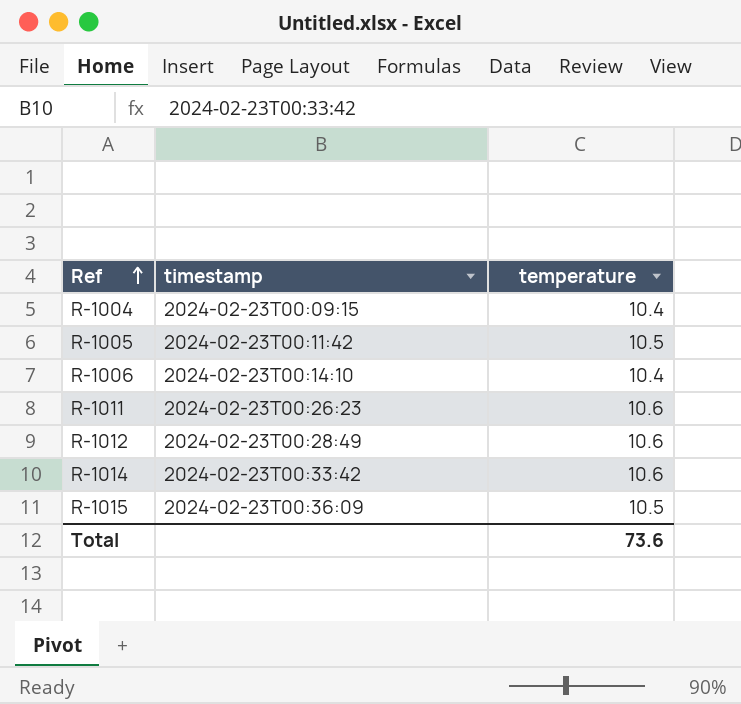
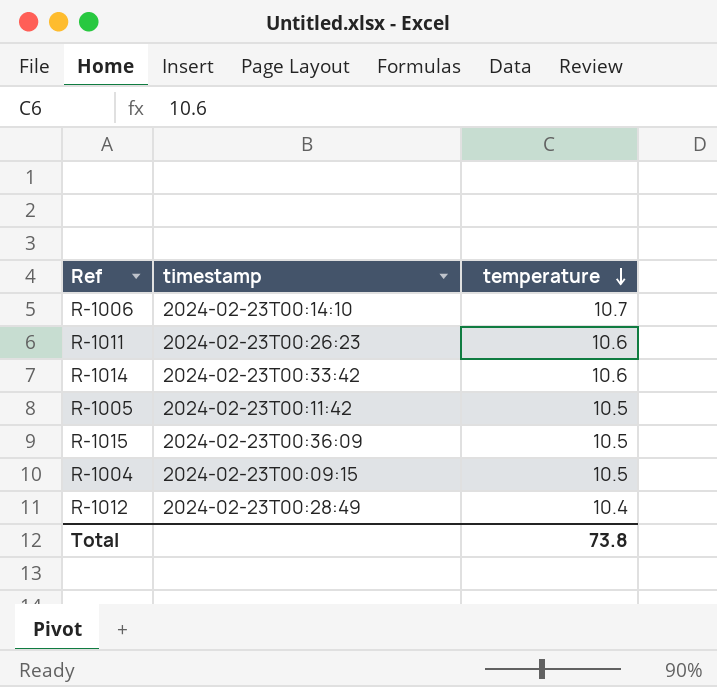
row order: Ref ascending -> temperature descending
R-1006 | temperature: 10.4 -> 10.7
R-1004 | temperature: 10.4 -> 10.5
R-1012 | temperature: 10.6 -> 10.4
Total | temperature: 73.6 -> 73.8

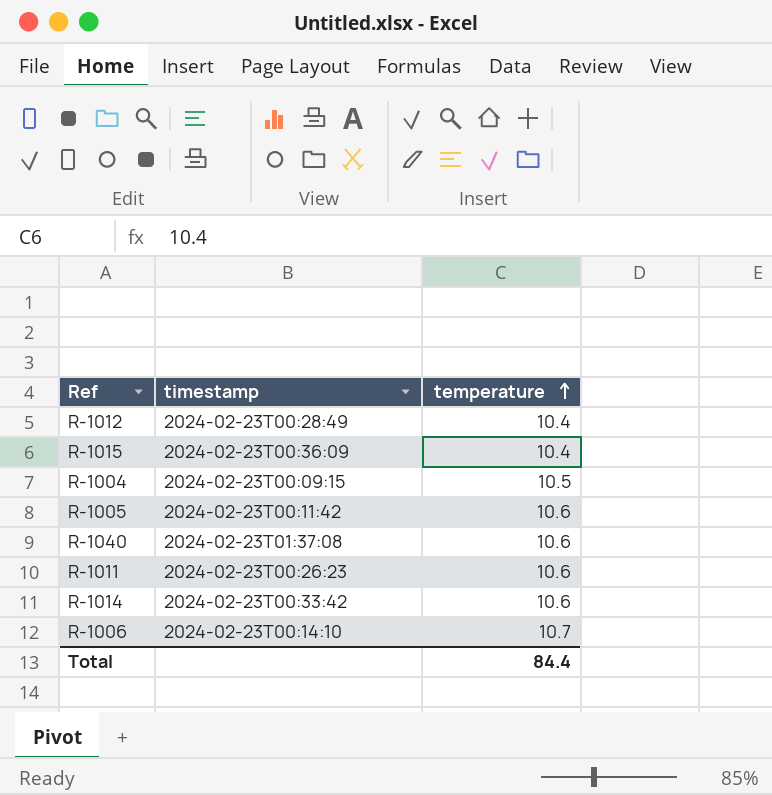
row order: temperature descending -> temperature ascending
R-1015 | temperature: 10.5 -> 10.4
R-1005 | temperature: 10.5 -> 10.6
row R-1040: none -> 2024-02-23T01:37:08 | 10.6
Total | temperature: 73.8 -> 84.4

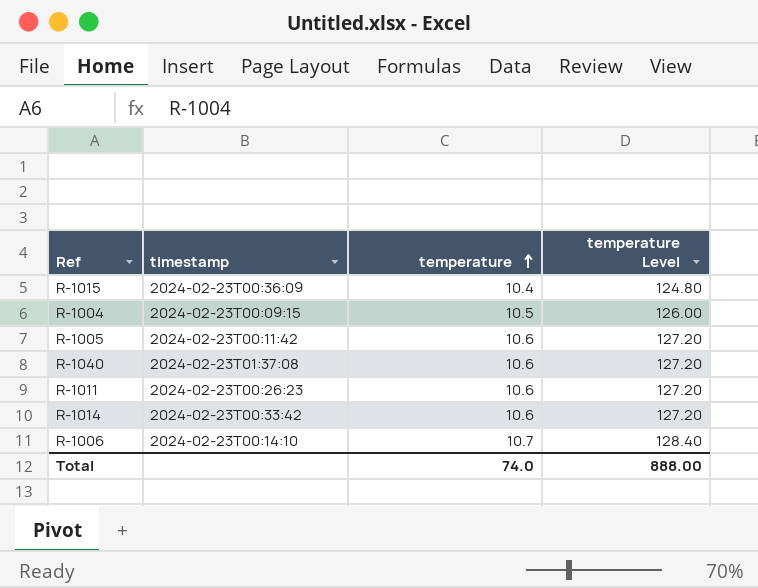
column temperature Level | formula: none -> [temperature] * 12
row R-1012: 2024-02-23T00:28:49 | 10.4 -> none
Total | temperature: 84.4 -> 74.0

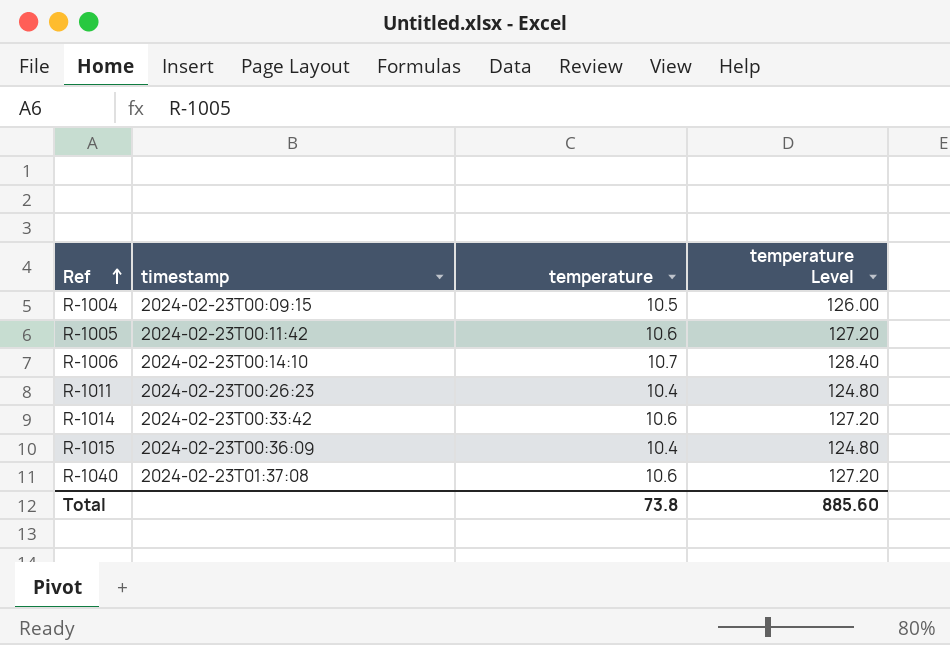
row order: temperature ascending -> Ref ascending
R-1011 | temperature: 10.6 -> 10.4
R-1011 | temperature Level: 127.20 -> 124.80
Total | temperature: 74.0 -> 73.8
Total | temperature Level: 888.00 -> 885.60

